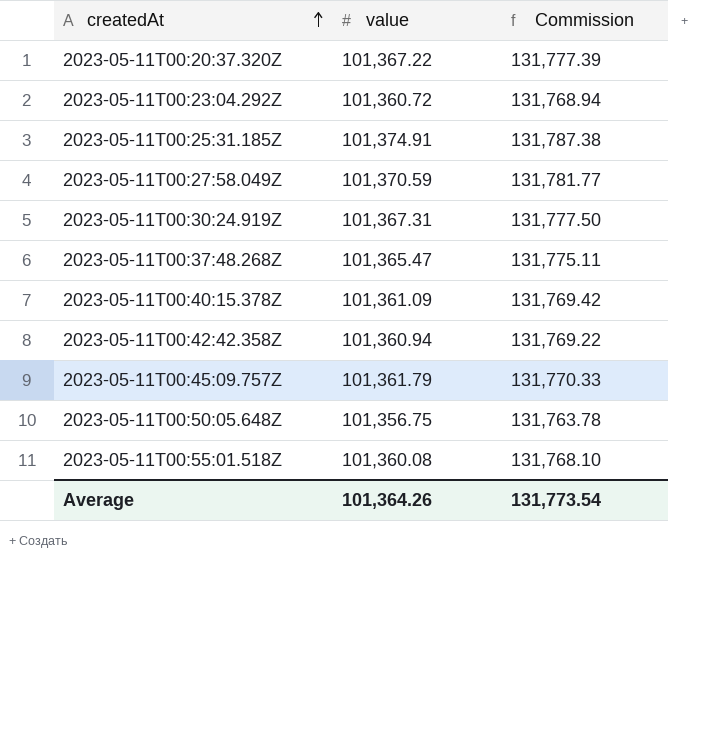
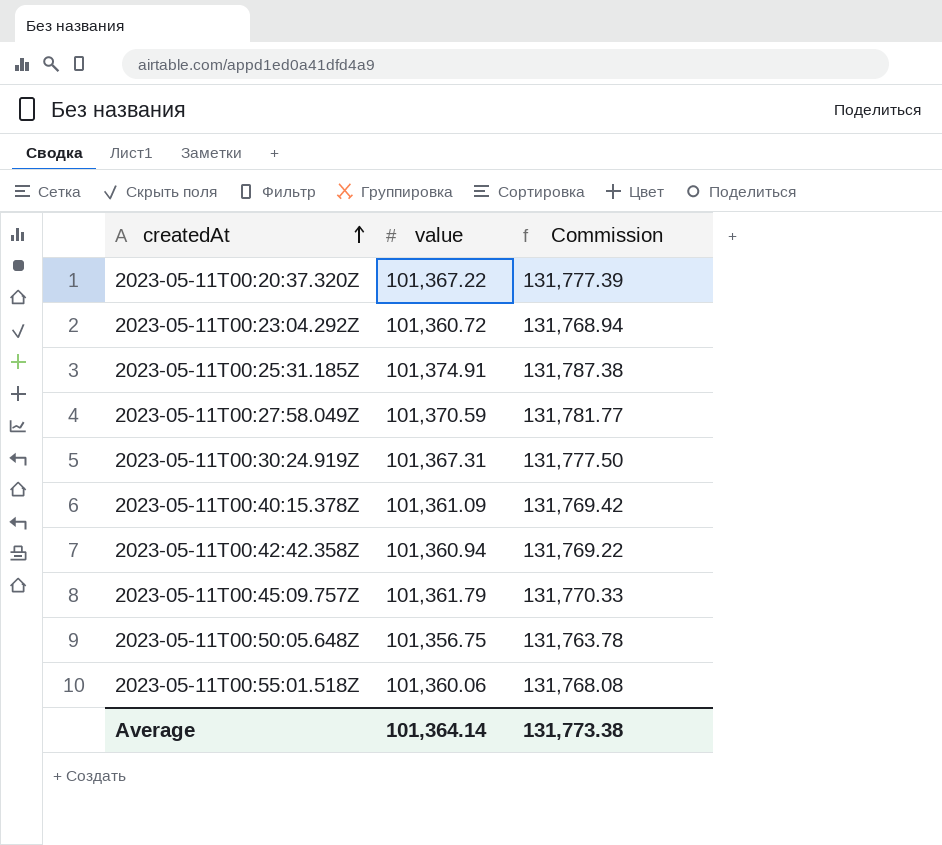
row 2023-05-11T00:37:48.268Z: 101,365.47 | 131,775.11 -> none
2023-05-11T00:55:01.518Z | value: 101,360.08 -> 101,360.06
2023-05-11T00:55:01.518Z | Commission: 131,768.10 -> 131,768.08
Average | value: 101,364.26 -> 101,364.14
Average | Commission: 131,773.54 -> 131,773.38

